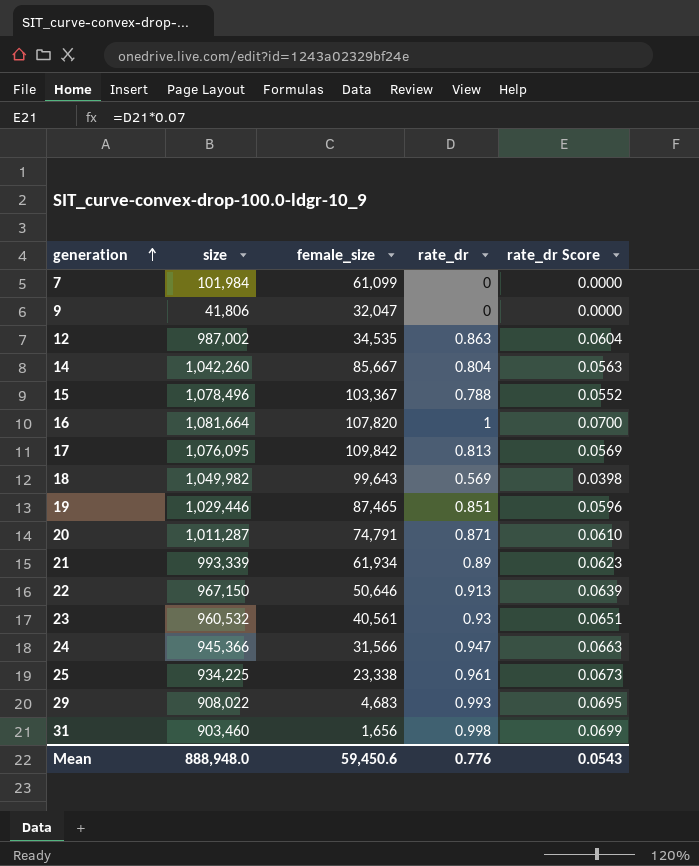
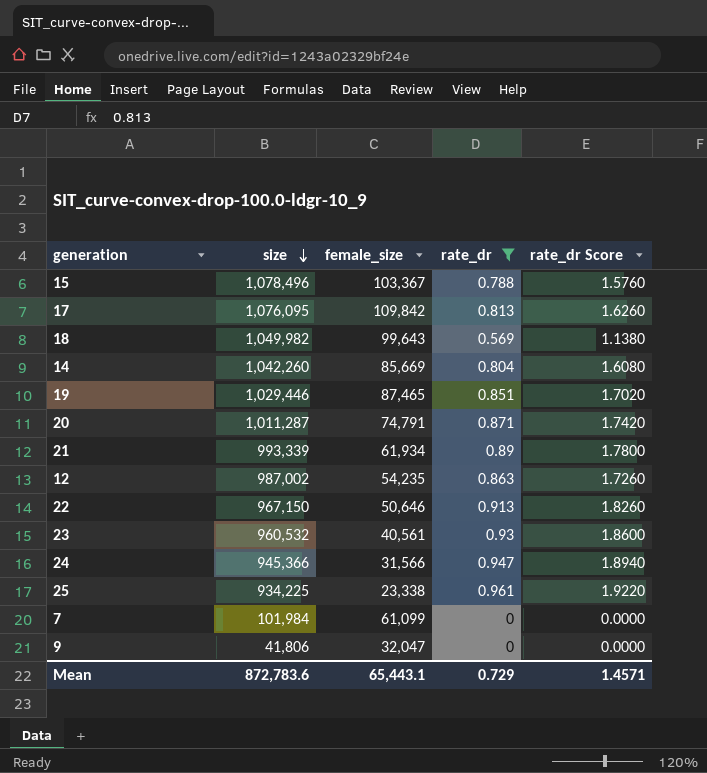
filter: none -> rate_dr <= 0.961
row order: generation ascending -> size descending
column rate_dr Score | formula: [rate_dr] * 0.07 -> [rate_dr] * 2
14 | female_size: 85,667 -> 85,669
12 | female_size: 34,535 -> 54,235
Mean | size: 888,948.0 -> 872,783.6
Mean | female_size: 59,450.6 -> 65,443.1
Mean | rate_dr: 0.776 -> 0.729
Mean | rate_dr Score: 0.0543 -> 1.4571

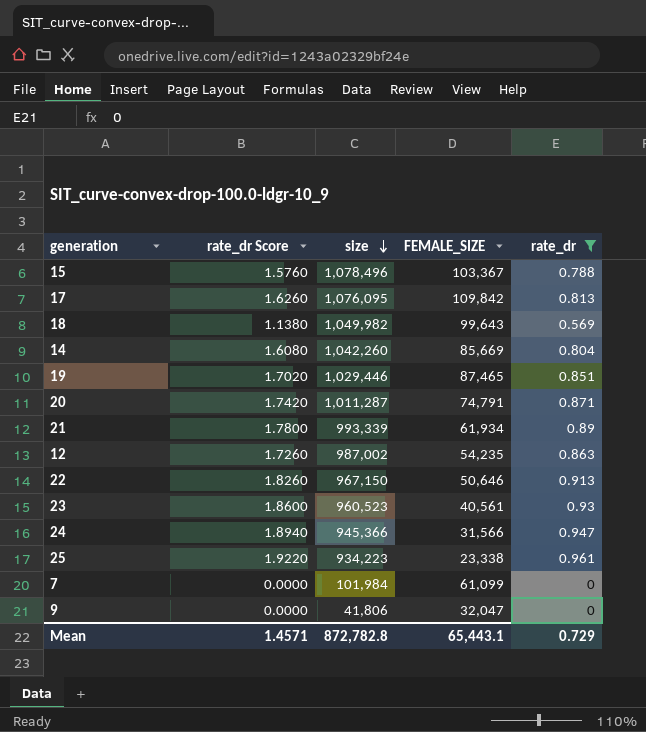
column rate_dr Score | position: 5 -> 2
column name: female_size -> FEMALE_SIZE
23 | size: 960,532 -> 960,523
25 | size: 934,225 -> 934,223
Mean | size: 872,783.6 -> 872,782.8

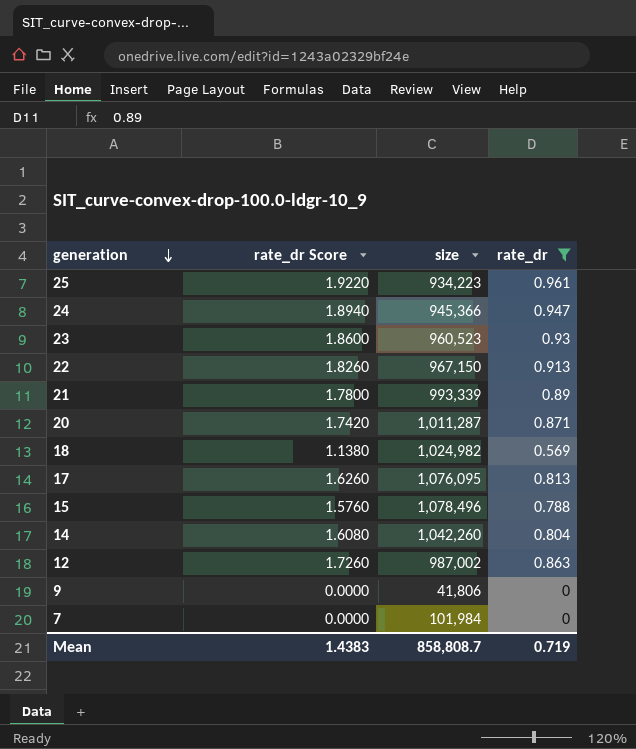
row order: size descending -> generation descending
column FEMALE_SIZE | position: 4 -> none
row 19: 1.7020 | 1,029,446 | 87,465 | 0.851 -> none
18 | size: 1,049,982 -> 1,024,982
Mean | rate_dr Score: 1.4571 -> 1.4383
Mean | size: 872,782.8 -> 858,808.7
Mean | rate_dr: 0.729 -> 0.719

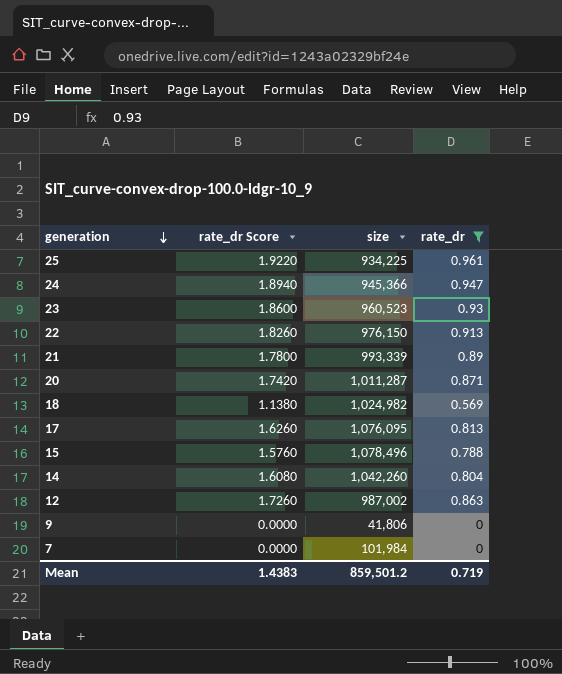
25 | size: 934,223 -> 934,225
22 | size: 967,150 -> 976,150
Mean | size: 858,808.7 -> 859,501.2

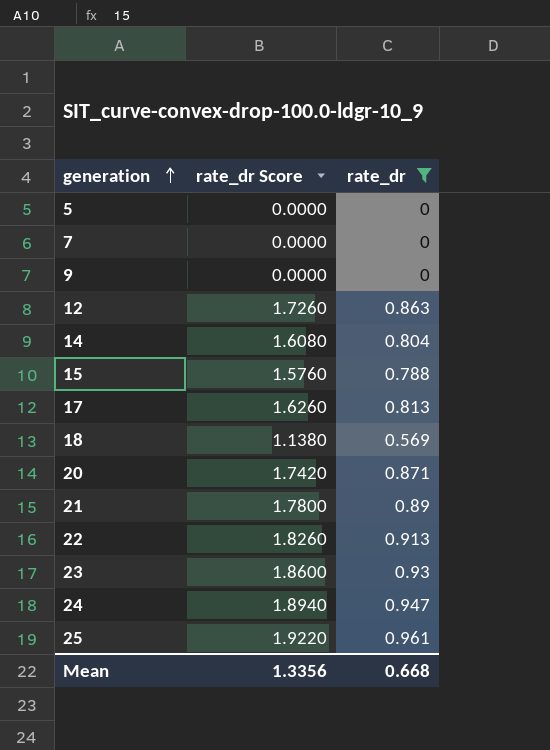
row order: generation descending -> generation ascending
column size | position: 3 -> none
row 5: none -> 0.0000 | 0
Mean | rate_dr Score: 1.4383 -> 1.3356
Mean | rate_dr: 0.719 -> 0.668

